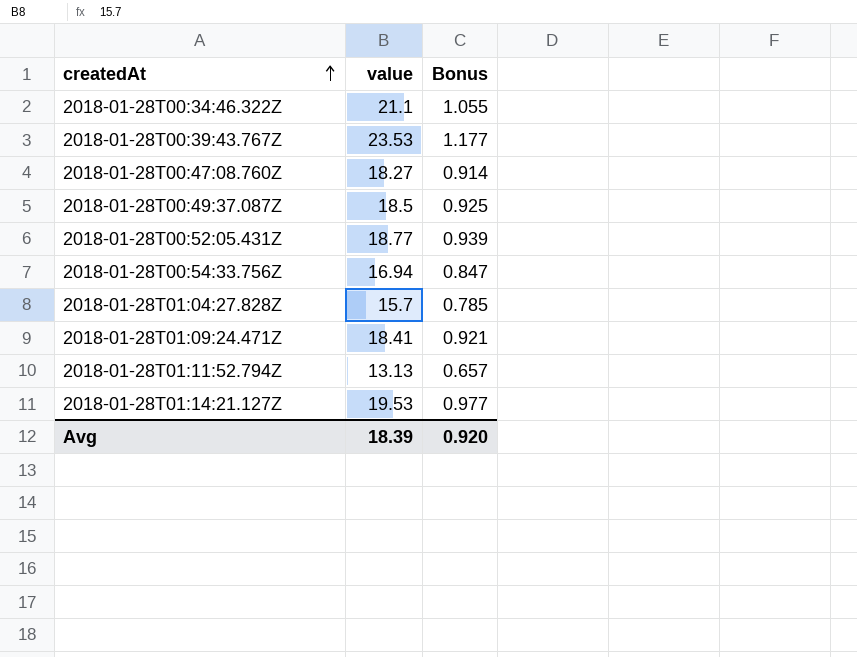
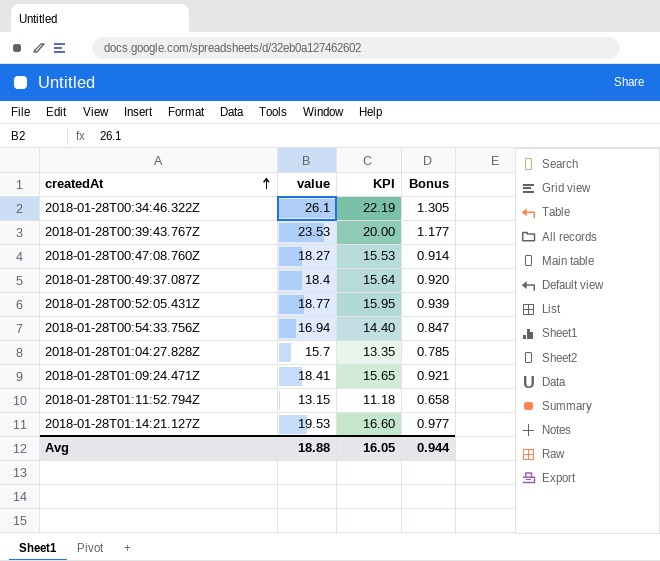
column KPI | formula: none -> [value] * 0.85
2018-01-28T00:34:46.322Z | value: 21.1 -> 26.1
2018-01-28T00:34:46.322Z | Bonus: 1.055 -> 1.305
2018-01-28T00:49:37.087Z | value: 18.5 -> 18.4
2018-01-28T00:49:37.087Z | Bonus: 0.925 -> 0.920
2018-01-28T01:11:52.794Z | value: 13.13 -> 13.15
2018-01-28T01:11:52.794Z | Bonus: 0.657 -> 0.658
Avg | value: 18.39 -> 18.88
Avg | Bonus: 0.920 -> 0.944

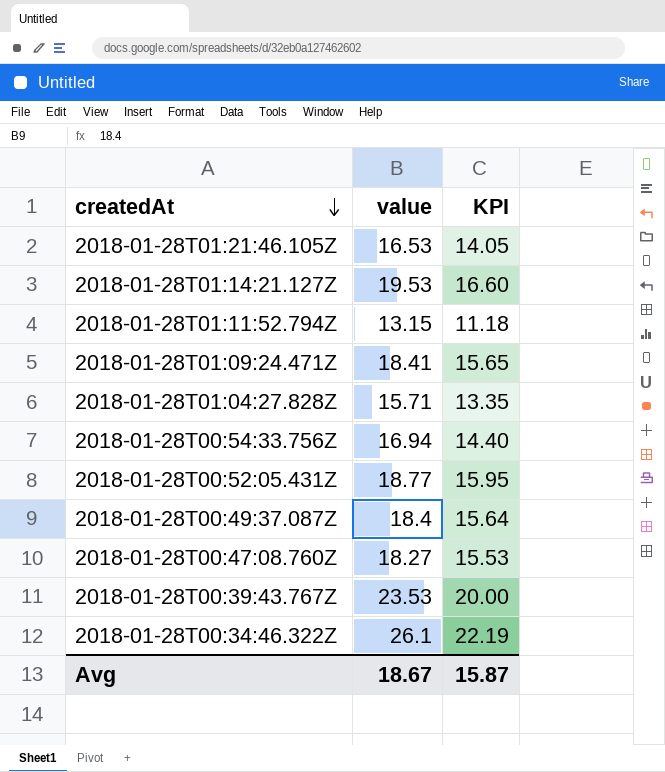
row order: createdAt ascending -> createdAt descending
column Bonus | formula: [value] * 0.05 -> none
row 2018-01-28T01:21:46.105Z: none -> 16.53 | 14.05
2018-01-28T01:04:27.828Z | value: 15.7 -> 15.71
Avg | value: 18.88 -> 18.67
Avg | KPI: 16.05 -> 15.87

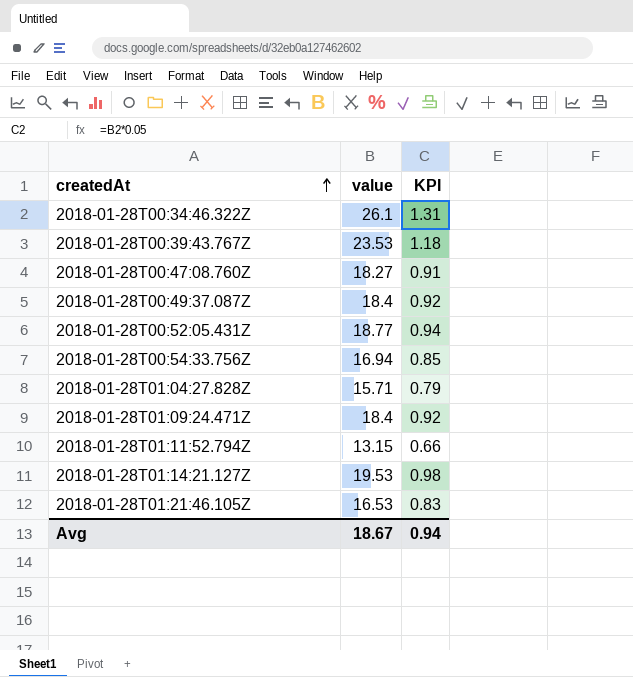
row order: createdAt descending -> createdAt ascending
column KPI | formula: [value] * 0.85 -> [value] * 0.05
2018-01-28T01:09:24.471Z | value: 18.41 -> 18.4
Avg | KPI: 15.87 -> 0.94

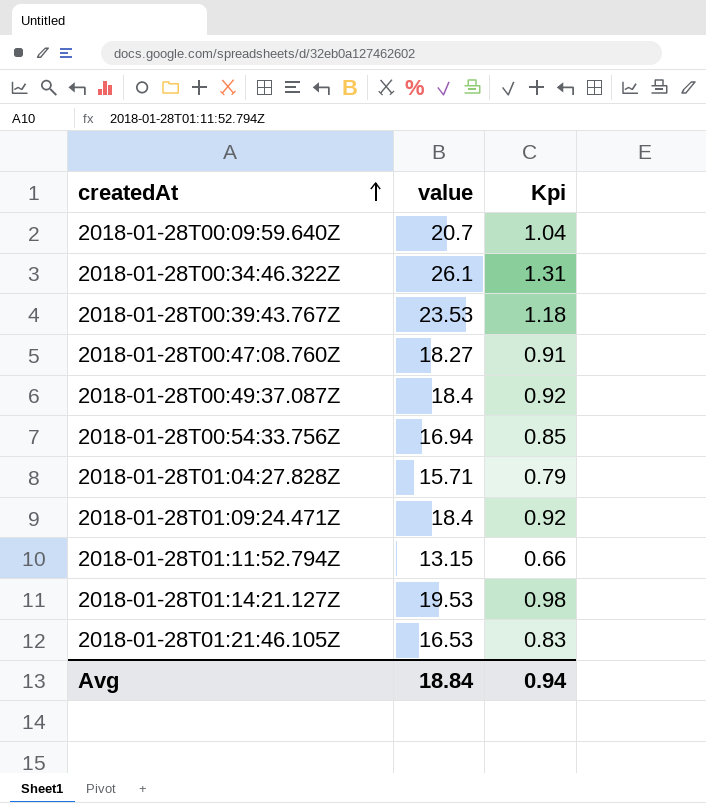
column name: KPI -> Kpi
row 2018-01-28T00:52:05.431Z: 18.77 | 0.94 -> none
row 2018-01-28T00:09:59.640Z: none -> 20.7 | 1.04
Avg | value: 18.67 -> 18.84

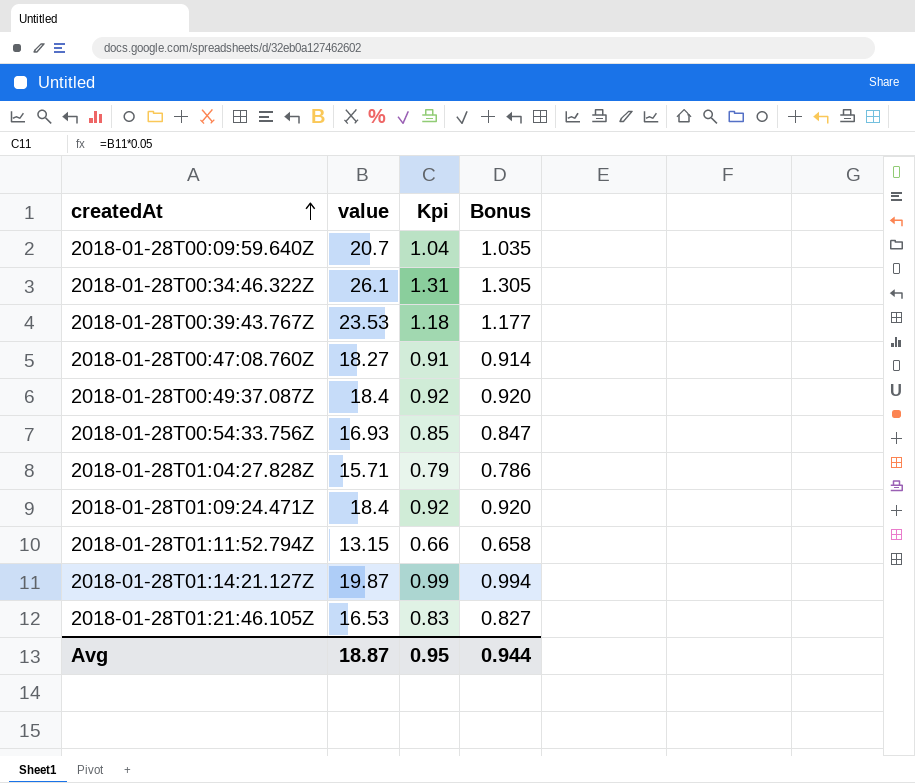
column Bonus | formula: none -> [value] * 0.05
2018-01-28T00:54:33.756Z | value: 16.94 -> 16.93
2018-01-28T01:14:21.127Z | value: 19.53 -> 19.87
2018-01-28T01:14:21.127Z | Kpi: 0.98 -> 0.99
Avg | value: 18.84 -> 18.87
Avg | Kpi: 0.94 -> 0.95

